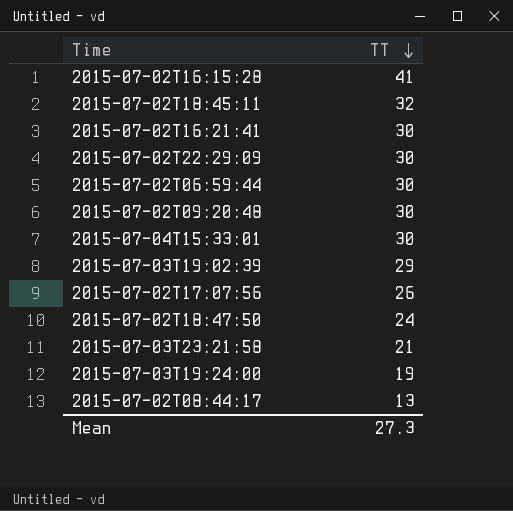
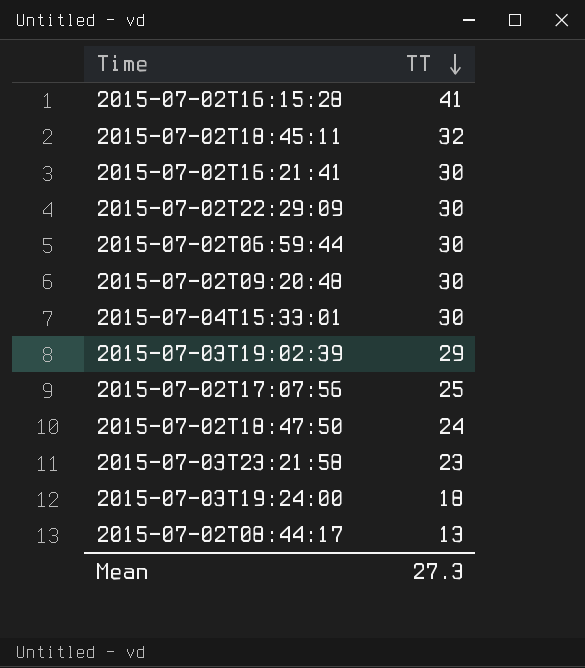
2015-07-02T17:07:56 | TT: 26 -> 25
2015-07-03T23:21:58 | TT: 21 -> 23
2015-07-03T19:24:00 | TT: 19 -> 18

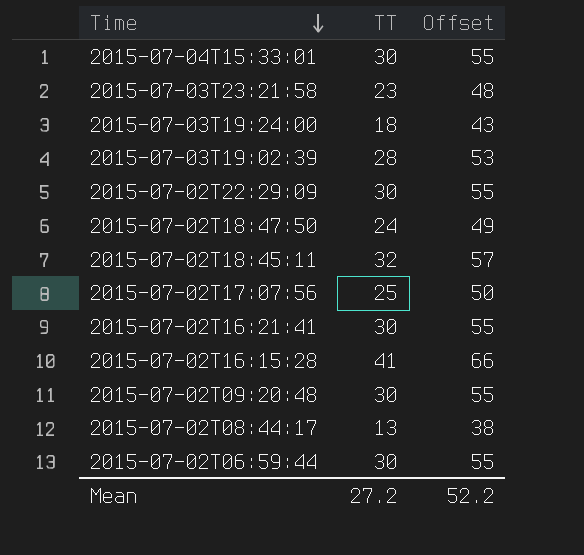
row order: TT descending -> Time descending
column Offset | formula: none -> [TT] + 25
2015-07-03T19:02:39 | TT: 29 -> 28
Mean | TT: 27.3 -> 27.2

